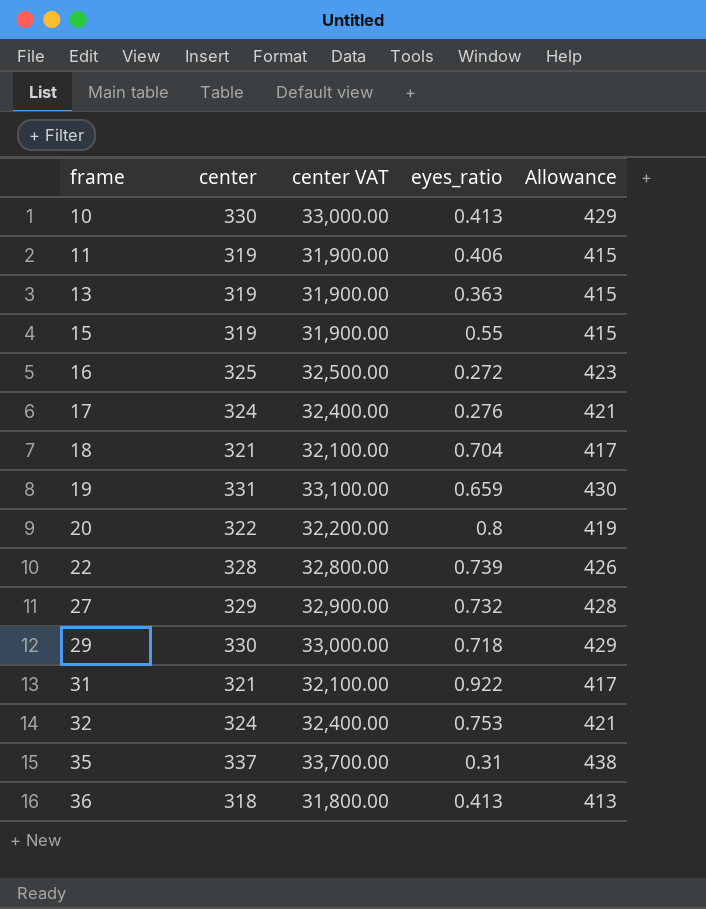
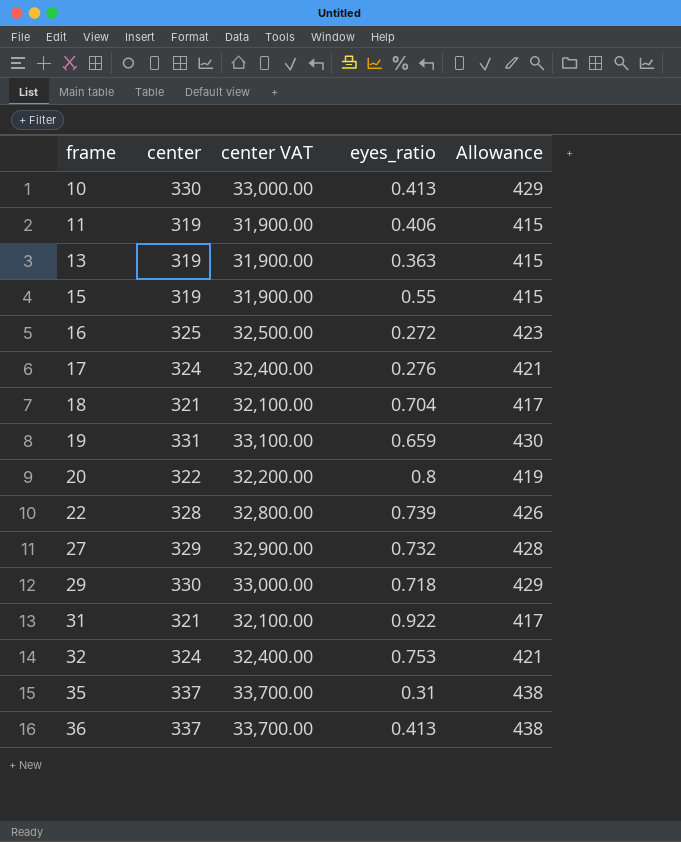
36 | center: 318 -> 337
36 | center VAT: 31,800.00 -> 33,700.00
36 | Allowance: 413 -> 438

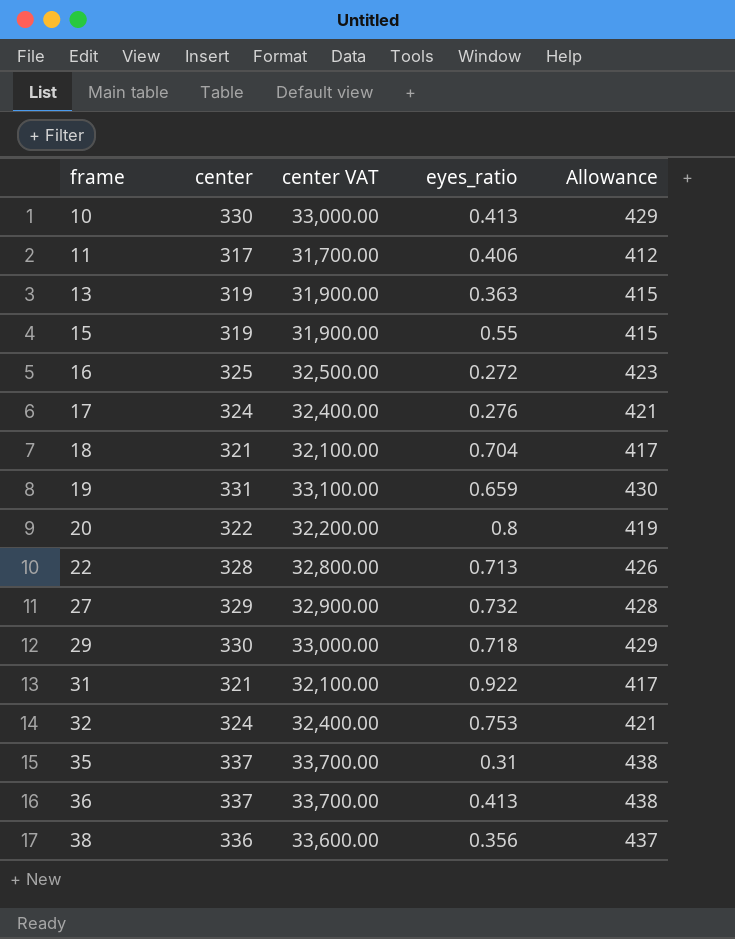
11 | center: 319 -> 317
11 | center VAT: 31,900.00 -> 31,700.00
11 | Allowance: 415 -> 412
22 | eyes_ratio: 0.739 -> 0.713
row 38: none -> 336 | 33,600.00 | 0.356 | 437

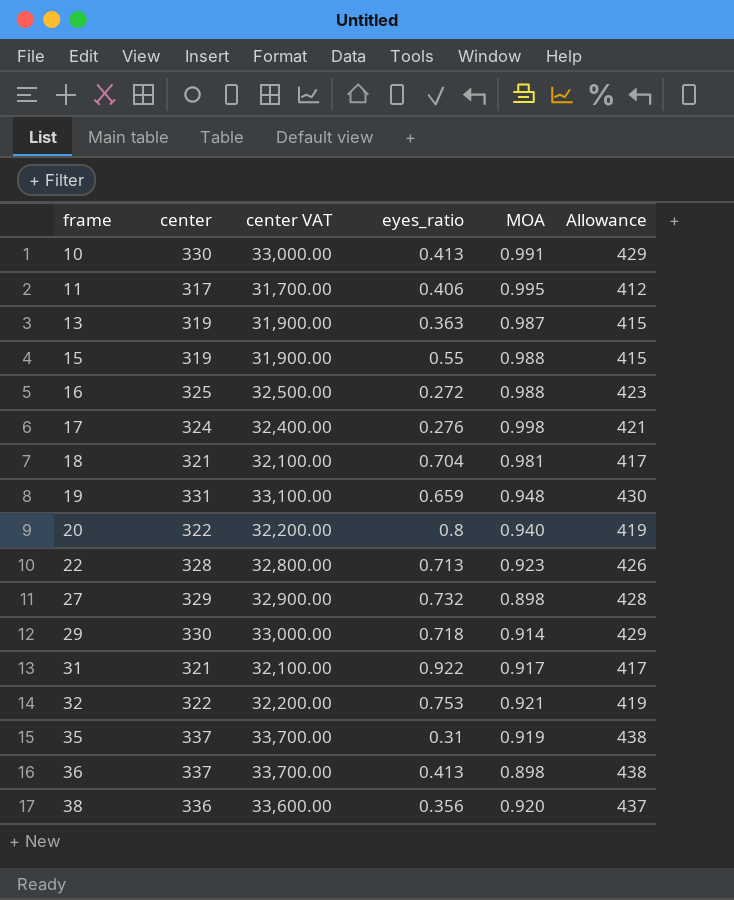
column MOA | position: none -> 5
32 | center: 324 -> 322
32 | center VAT: 32,400.00 -> 32,200.00
32 | Allowance: 421 -> 419

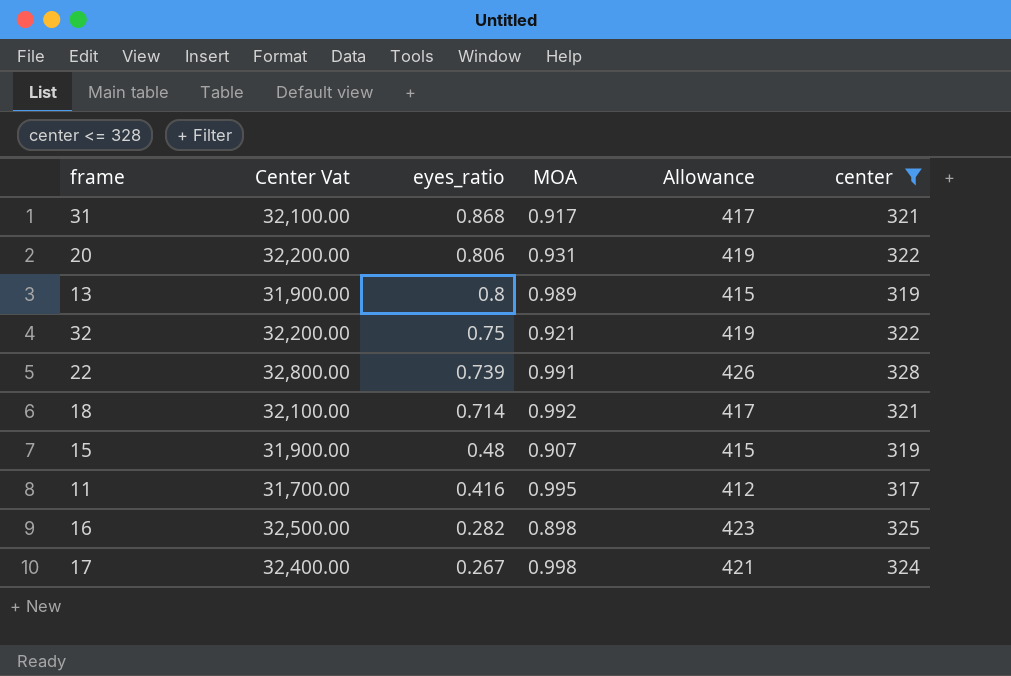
filter: none -> center <= 328
row order: frame ascending -> eyes_ratio descending
column name: center VAT -> Center Vat
column center | position: 2 -> 6
31 | eyes_ratio: 0.922 -> 0.868
20 | eyes_ratio: 0.8 -> 0.806
20 | MOA: 0.940 -> 0.931
13 | eyes_ratio: 0.363 -> 0.8
13 | MOA: 0.987 -> 0.989
32 | eyes_ratio: 0.753 -> 0.75
22 | eyes_ratio: 0.713 -> 0.739
22 | MOA: 0.923 -> 0.991
18 | eyes_ratio: 0.704 -> 0.714
18 | MOA: 0.981 -> 0.992
15 | eyes_ratio: 0.55 -> 0.48
15 | MOA: 0.988 -> 0.907
11 | eyes_ratio: 0.406 -> 0.416
16 | eyes_ratio: 0.272 -> 0.282
16 | MOA: 0.988 -> 0.898
17 | eyes_ratio: 0.276 -> 0.267

